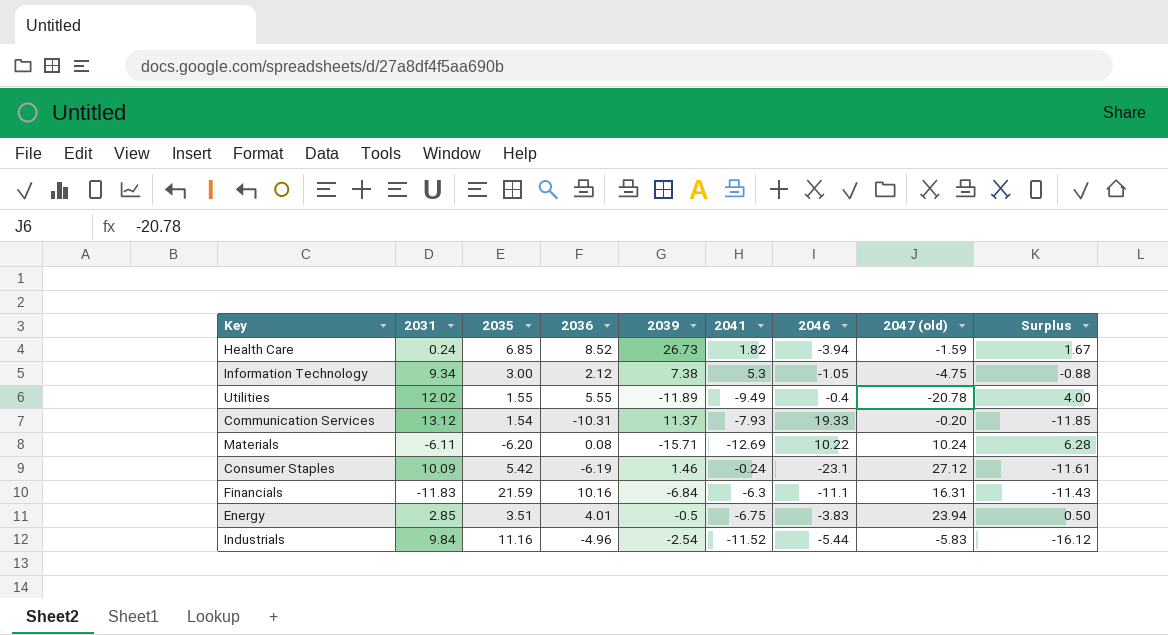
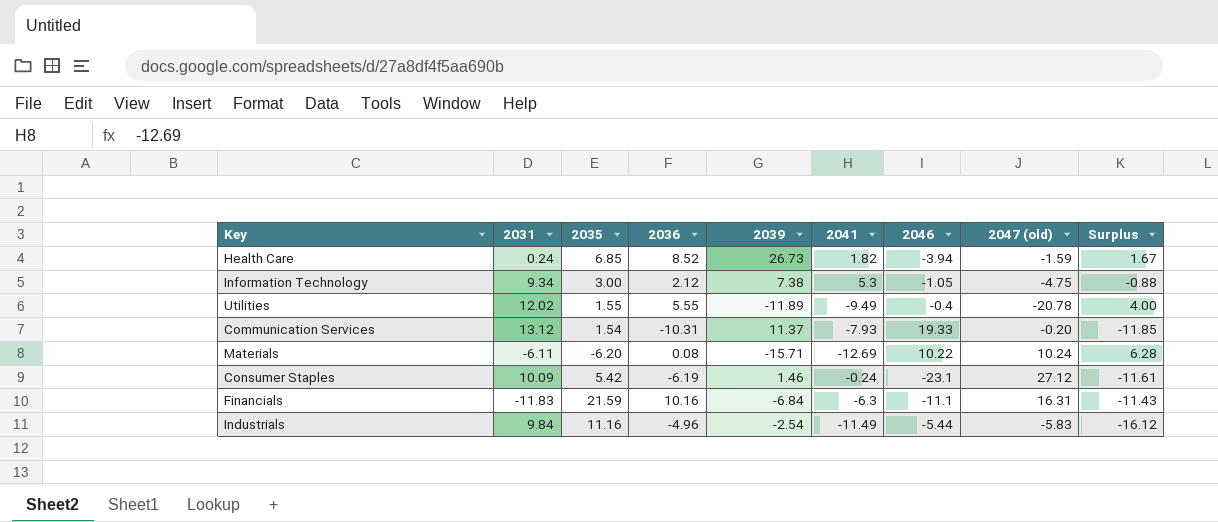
row Energy: 2.85 | 3.51 | 4.01 | -0.5 | -6.75 | -3.83 | 23.94 | 0.50 -> none
Industrials | 2041: -11.52 -> -11.49

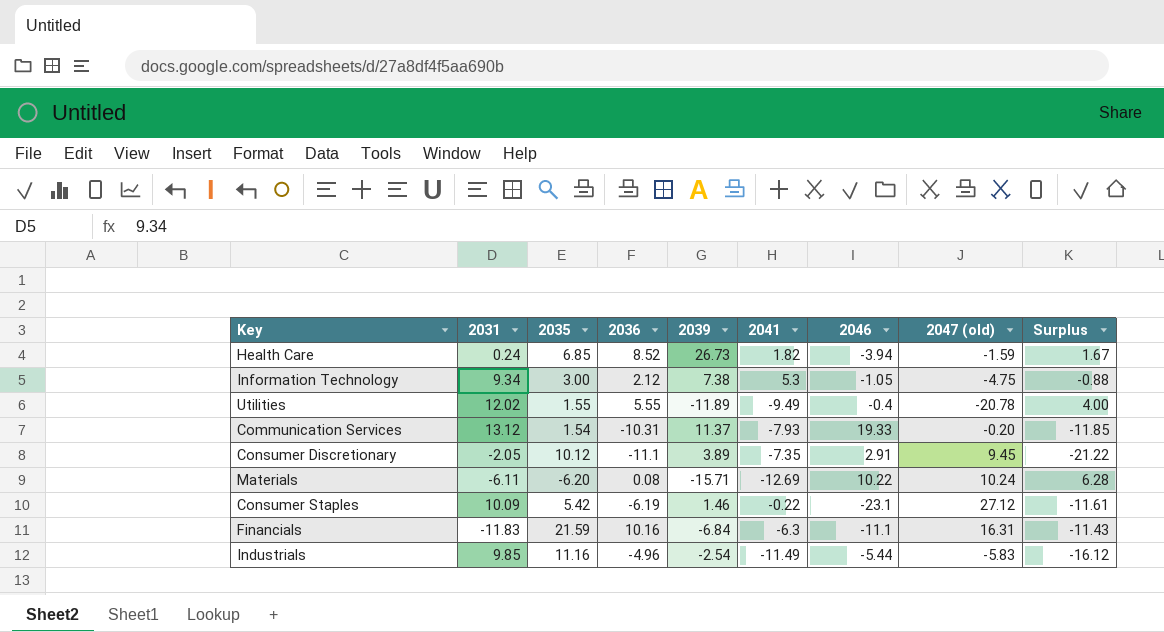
row Consumer Discretionary: none -> -2.05 | 10.12 | -11.1 | 3.89 | -7.35 | 2.91 | 9.45 | -21.22
Consumer Staples | 2041: -0.24 -> -0.22
Industrials | 2031: 9.84 -> 9.85

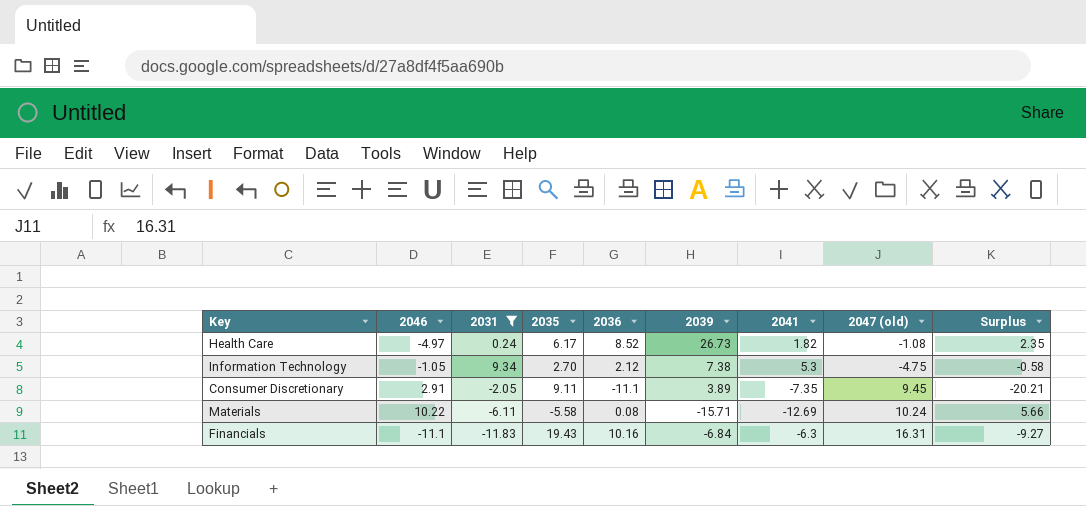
filter: none -> 2031 <= 9.34
column 2046 | position: 7 -> 2
Health Care | 2046: -3.94 -> -4.97
Health Care | 2035: 6.85 -> 6.17
Health Care | 2047 (old): -1.59 -> -1.08
Health Care | Surplus: 1.67 -> 2.35
Information Technology | 2035: 3.00 -> 2.70
Information Technology | Surplus: -0.88 -> -0.58
Consumer Discretionary | 2035: 10.12 -> 9.11
Consumer Discretionary | Surplus: -21.22 -> -20.21
Materials | 2035: -6.20 -> -5.58
Materials | Surplus: 6.28 -> 5.66
Financials | 2035: 21.59 -> 19.43
Financials | Surplus: -11.43 -> -9.27

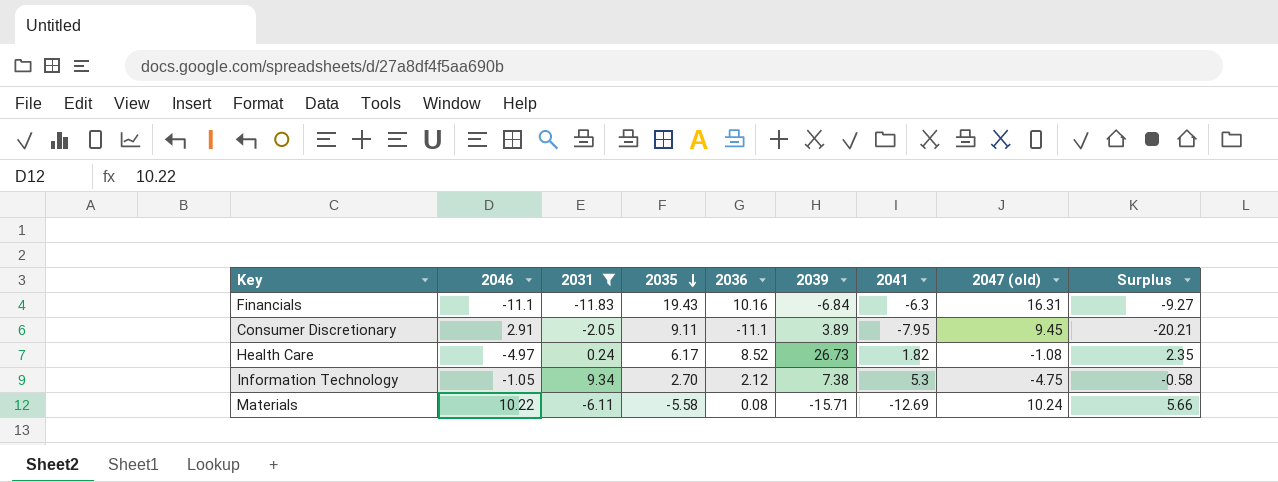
row order: none -> 2035 descending
Consumer Discretionary | 2041: -7.35 -> -7.95

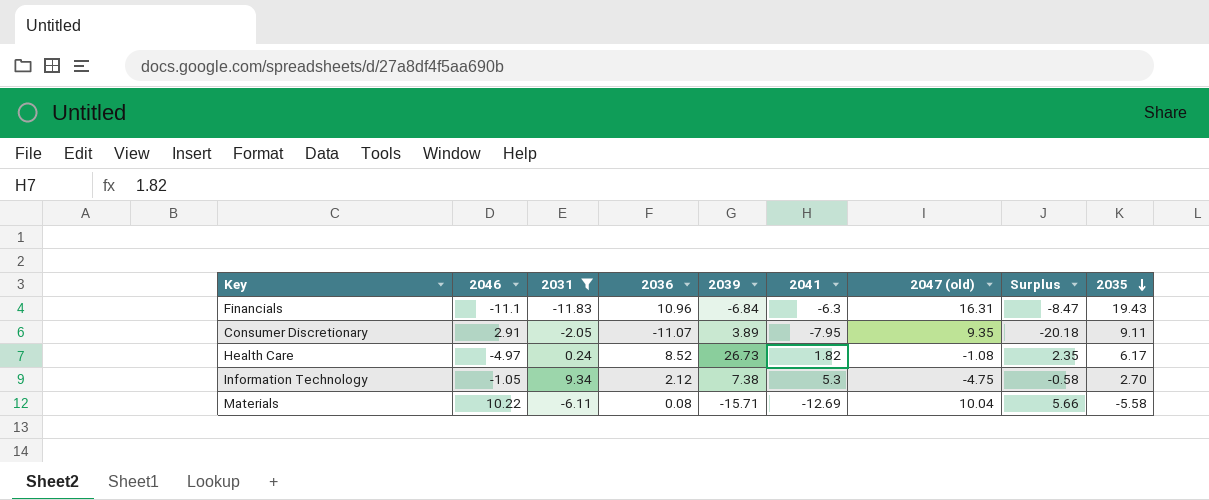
column 2035 | position: 4 -> 9
Financials | 2036: 10.16 -> 10.96
Financials | Surplus: -9.27 -> -8.47
Consumer Discretionary | 2036: -11.1 -> -11.07
Consumer Discretionary | 2047 (old): 9.45 -> 9.35
Consumer Discretionary | Surplus: -20.21 -> -20.18
Materials | 2047 (old): 10.24 -> 10.04

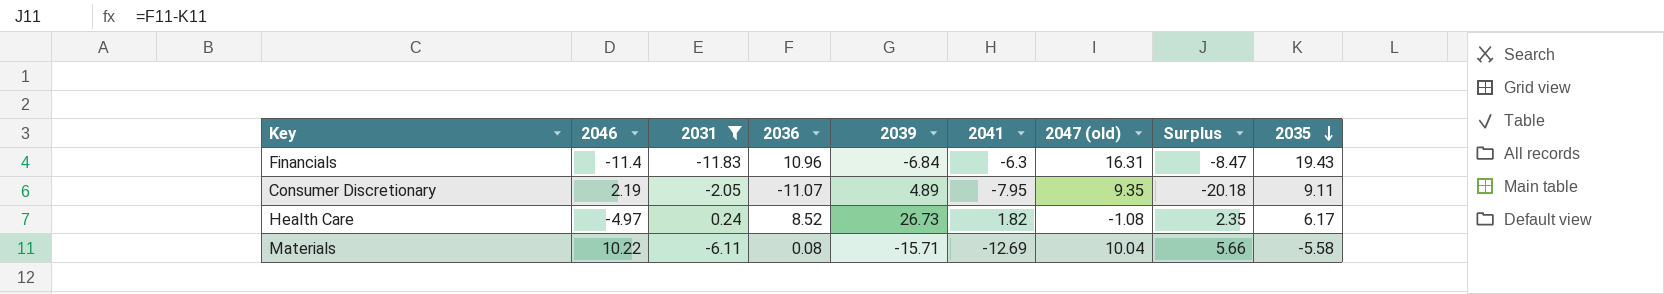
row Information Technology: -1.05 | 9.34 | 2.12 | 7.38 | 5.3 | -4.75 | -0.58 | 2.70 -> none
Financials | 2046: -11.1 -> -11.4
Consumer Discretionary | 2046: 2.91 -> 2.19
Consumer Discretionary | 2039: 3.89 -> 4.89

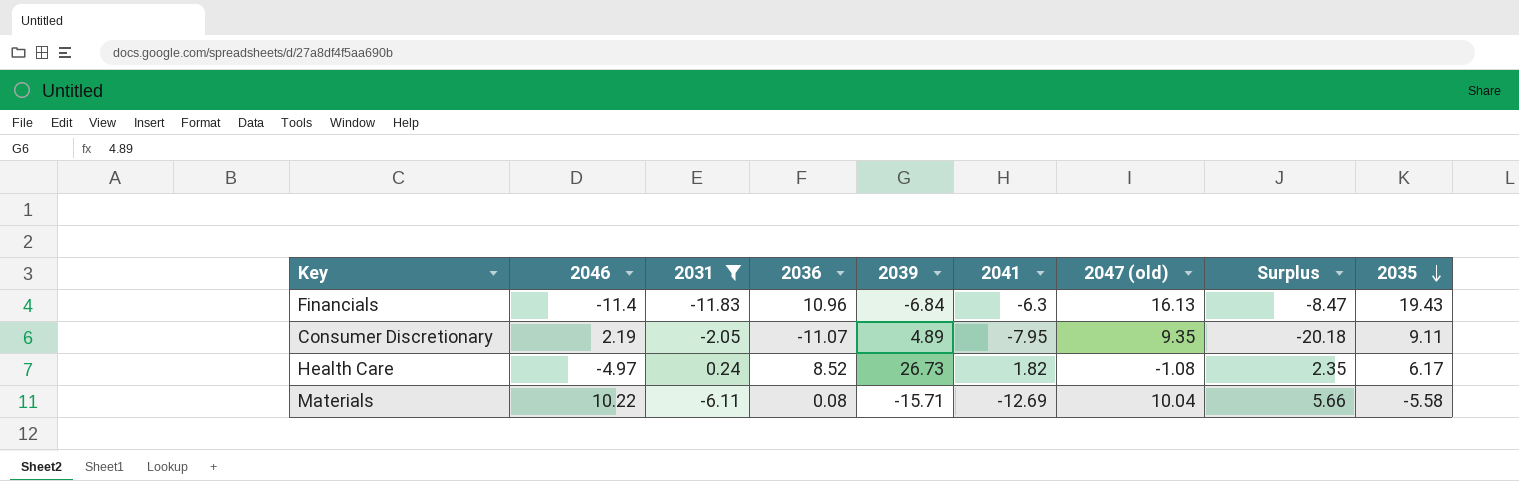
Financials | 2047 (old): 16.31 -> 16.13

